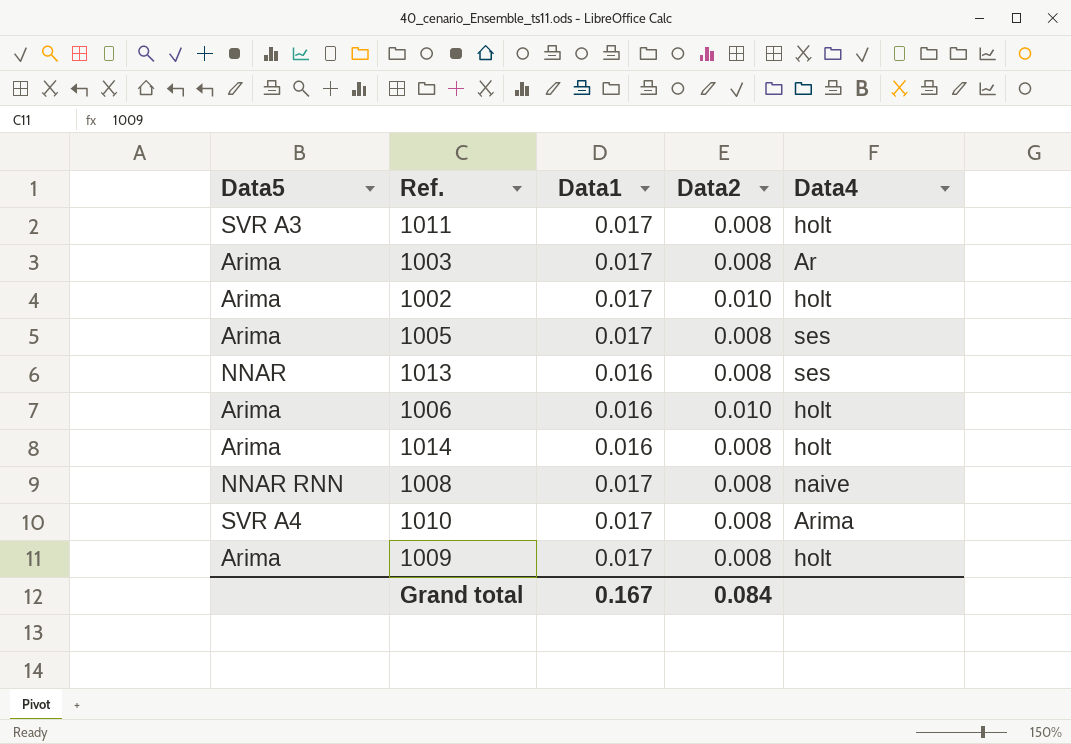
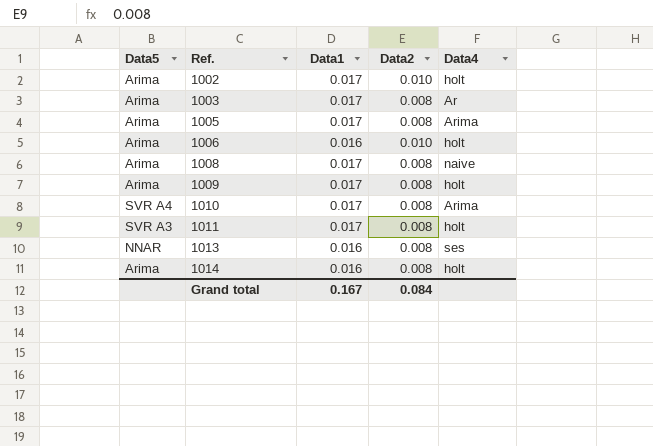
row order: none -> Ref. ascending
1005 | Data4: ses -> Arima
1008 | Data5: NNAR RNN -> Arima

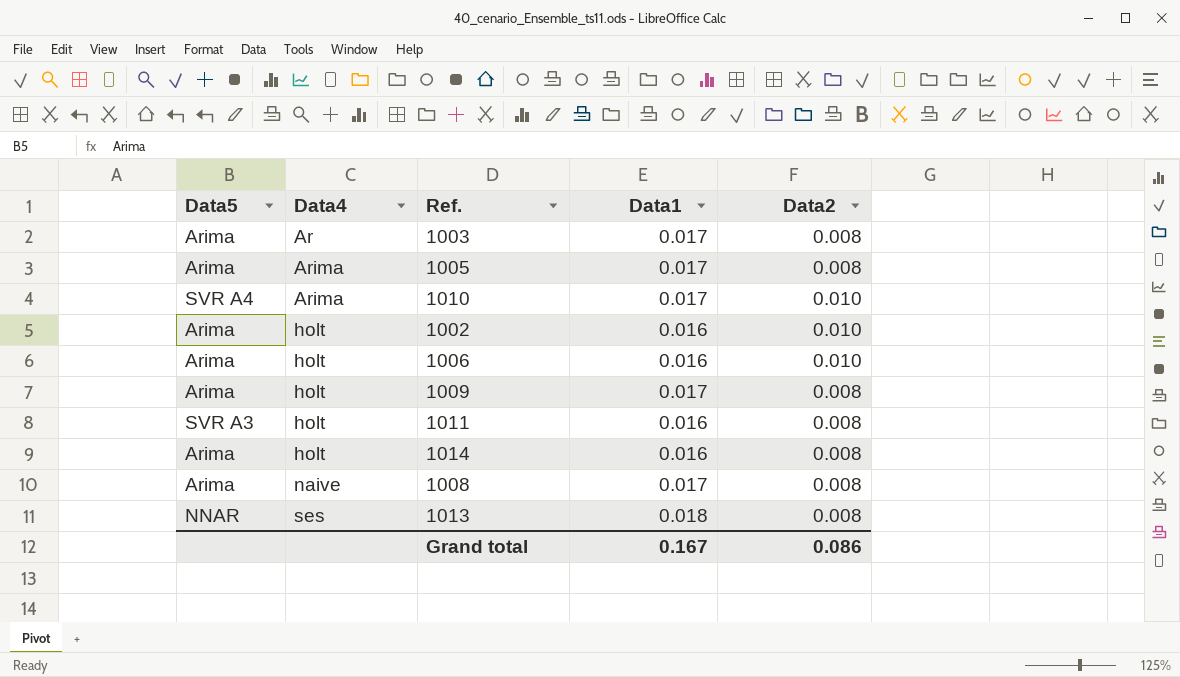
row order: Ref. ascending -> Data4 ascending
column Data4 | position: 5 -> 2
1010 | Data2: 0.008 -> 0.010
1002 | Data1: 0.017 -> 0.016
1011 | Data1: 0.017 -> 0.016
1013 | Data1: 0.016 -> 0.018
Grand total | Data2: 0.084 -> 0.086

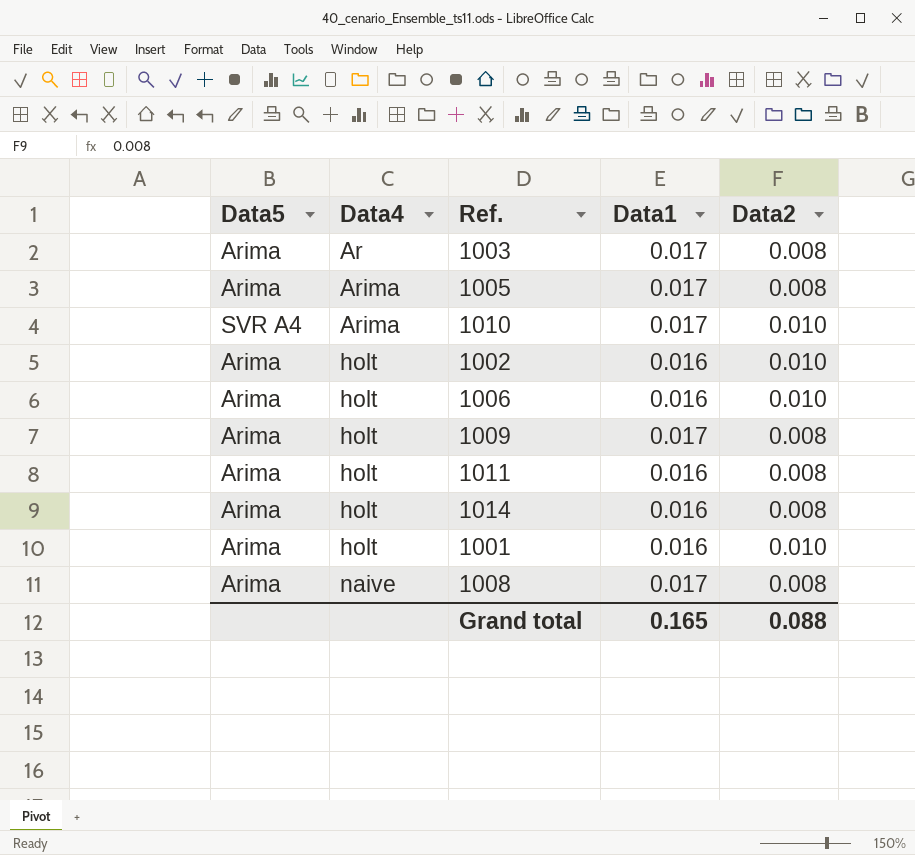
row 1013: NNAR | ses | 0.018 | 0.008 -> none
1011 | Data5: SVR A3 -> Arima
row 1001: none -> Arima | holt | 0.016 | 0.010
Grand total | Data1: 0.167 -> 0.165
Grand total | Data2: 0.086 -> 0.088

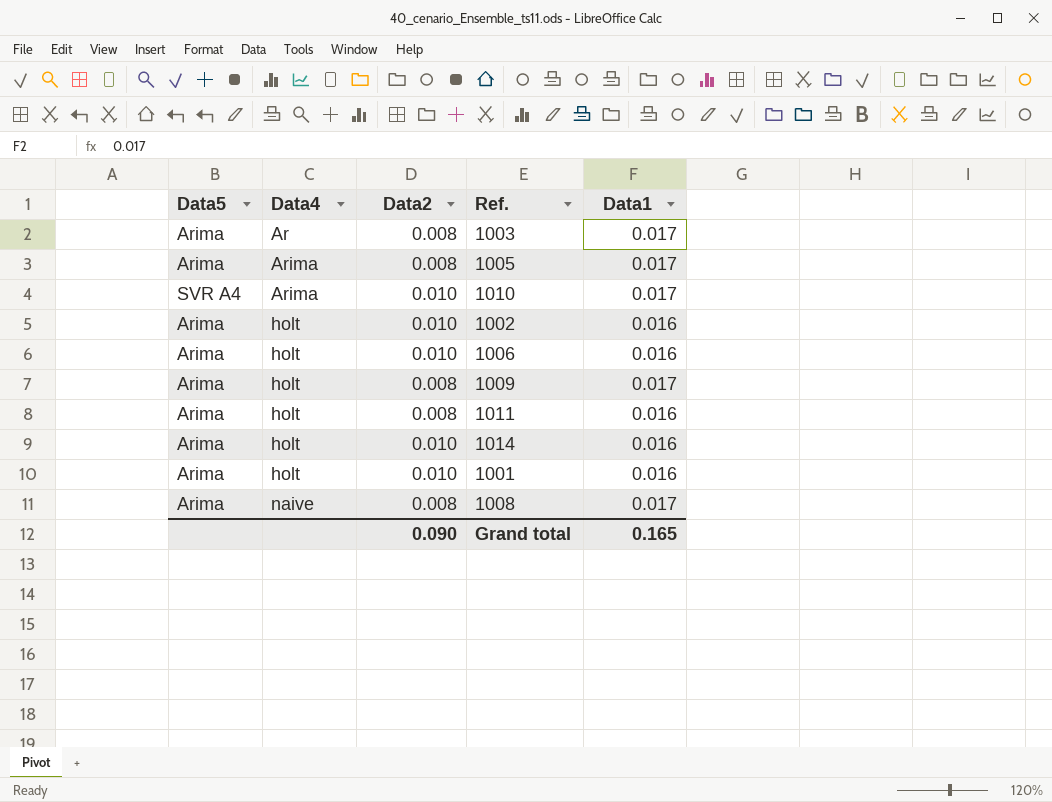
column Data2 | position: 5 -> 3
1014 | Data2: 0.008 -> 0.010
Grand total | Data2: 0.088 -> 0.090

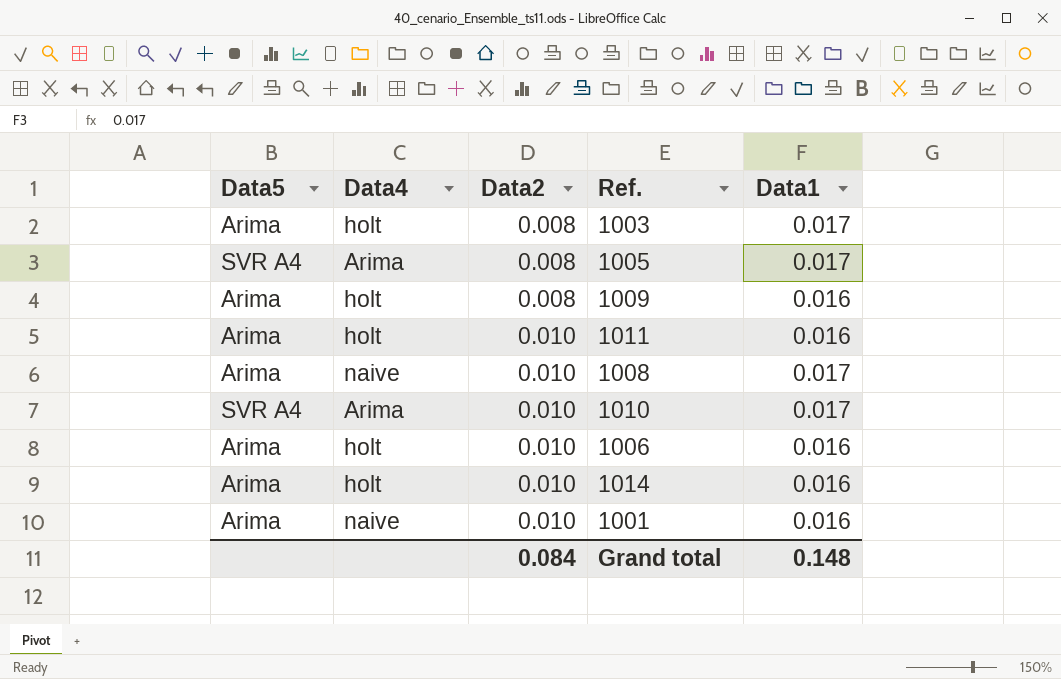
row order: Data4 ascending -> Data2 ascending
row 1002: Arima | holt | 0.010 | 0.016 -> none
1003 | Data4: Ar -> holt
1005 | Data5: Arima -> SVR A4
1009 | Data1: 0.017 -> 0.016
1011 | Data2: 0.008 -> 0.010
1008 | Data2: 0.008 -> 0.010
1001 | Data4: holt -> naive
Grand total | Data2: 0.090 -> 0.084
Grand total | Data1: 0.165 -> 0.148

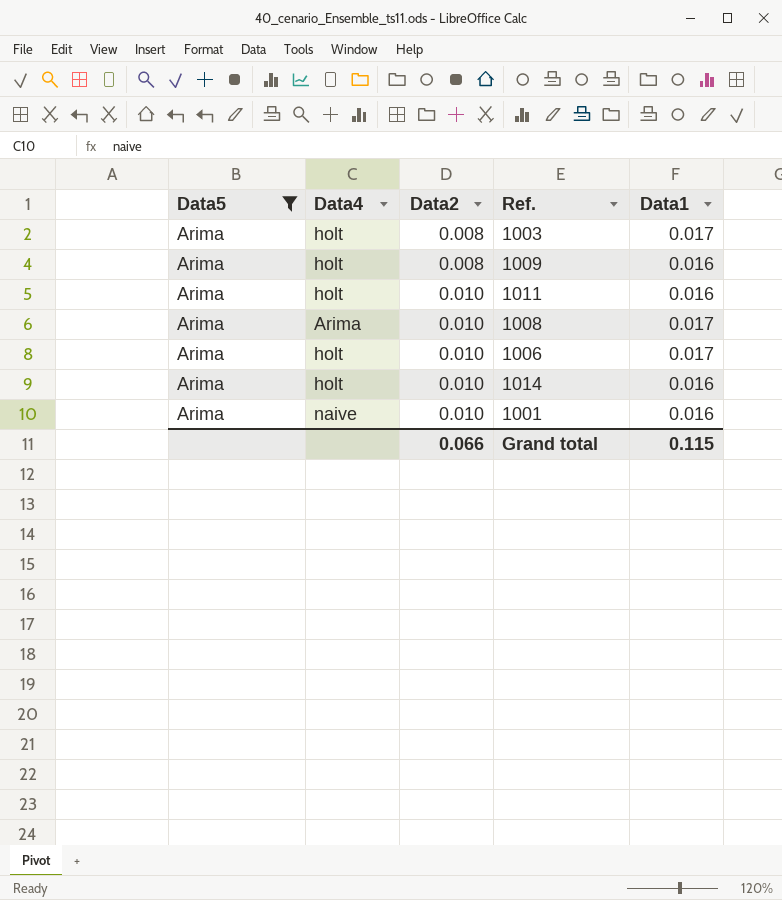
filter: none -> Data5 = Arima
1008 | Data4: naive -> Arima
1006 | Data1: 0.016 -> 0.017
Grand total | Data2: 0.084 -> 0.066
Grand total | Data1: 0.148 -> 0.115

